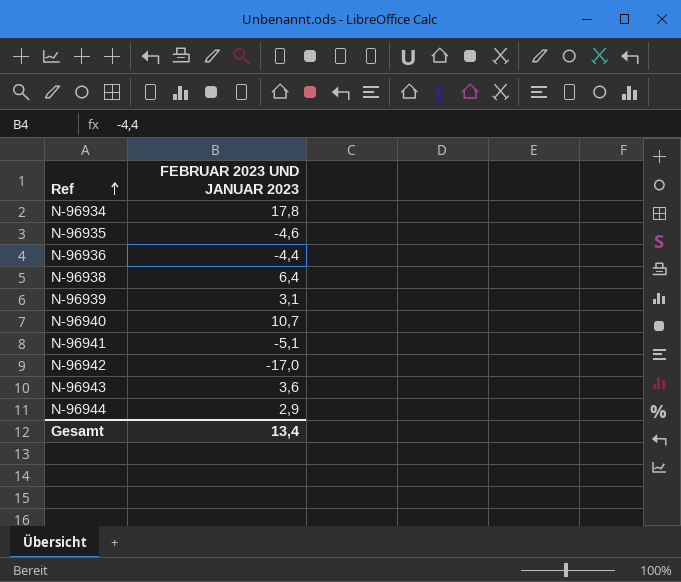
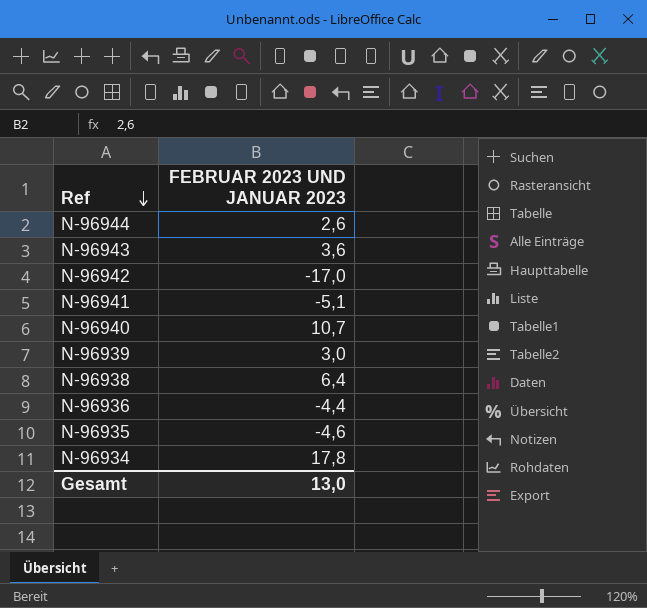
row order: Ref ascending -> Ref descending
N-96944 | FEBRUAR 2023 UND JANUAR 2023: 2,9 -> 2,6
N-96939 | FEBRUAR 2023 UND JANUAR 2023: 3,1 -> 3,0
Gesamt | FEBRUAR 2023 UND JANUAR 2023: 13,4 -> 13,0

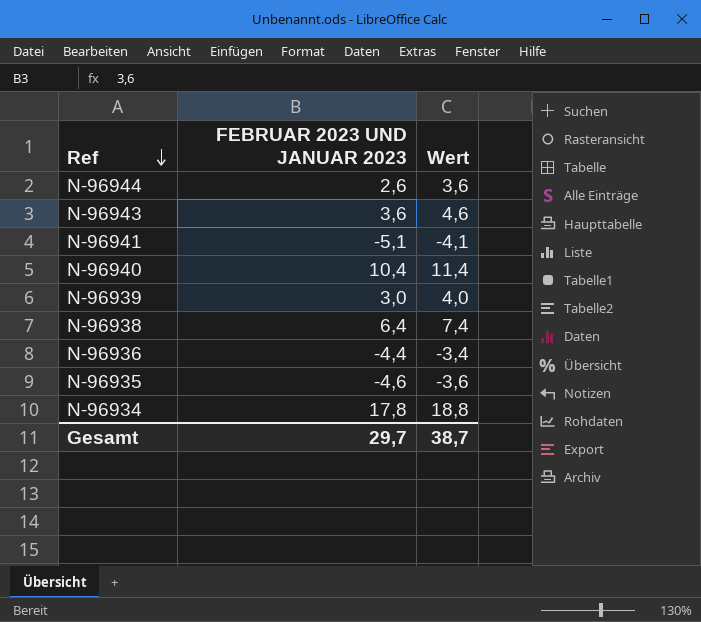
column Wert | formula: none -> [FEBRUAR 2023 UND JANUAR 2023] + 1
row N-96942: -17,0 -> none
N-96940 | FEBRUAR 2023 UND JANUAR 2023: 10,7 -> 10,4
Gesamt | FEBRUAR 2023 UND JANUAR 2023: 13,0 -> 29,7

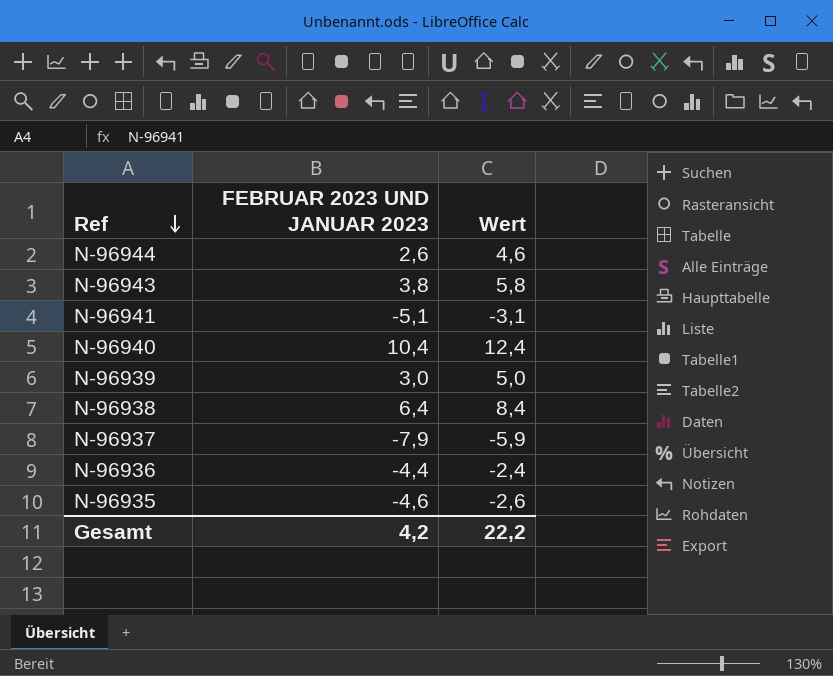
column Wert | formula: [FEBRUAR 2023 UND JANUAR 2023] + 1 -> [FEBRUAR 2023 UND JANUAR 2023] + 2
row N-96934: 17,8 | 18,8 -> none
N-96943 | FEBRUAR 2023 UND JANUAR 2023: 3,6 -> 3,8
row N-96937: none -> -7,9 | -5,9
Gesamt | FEBRUAR 2023 UND JANUAR 2023: 29,7 -> 4,2
Gesamt | Wert: 38,7 -> 22,2

